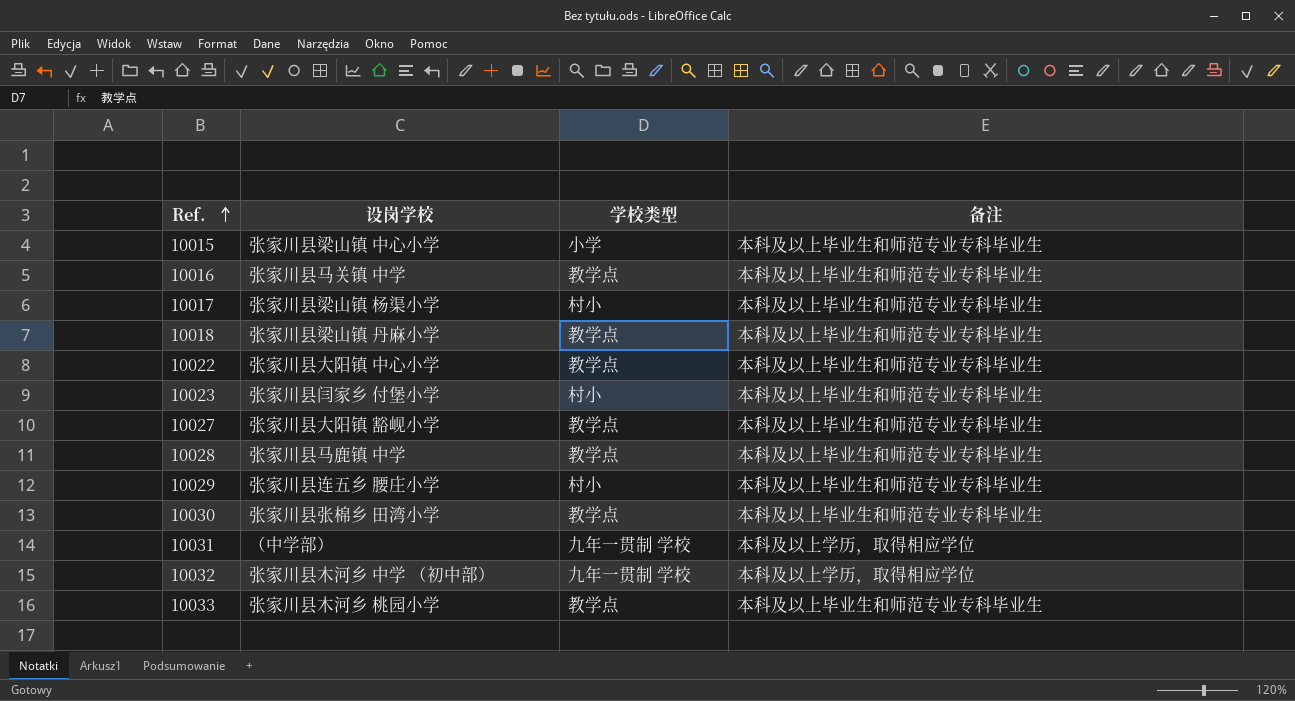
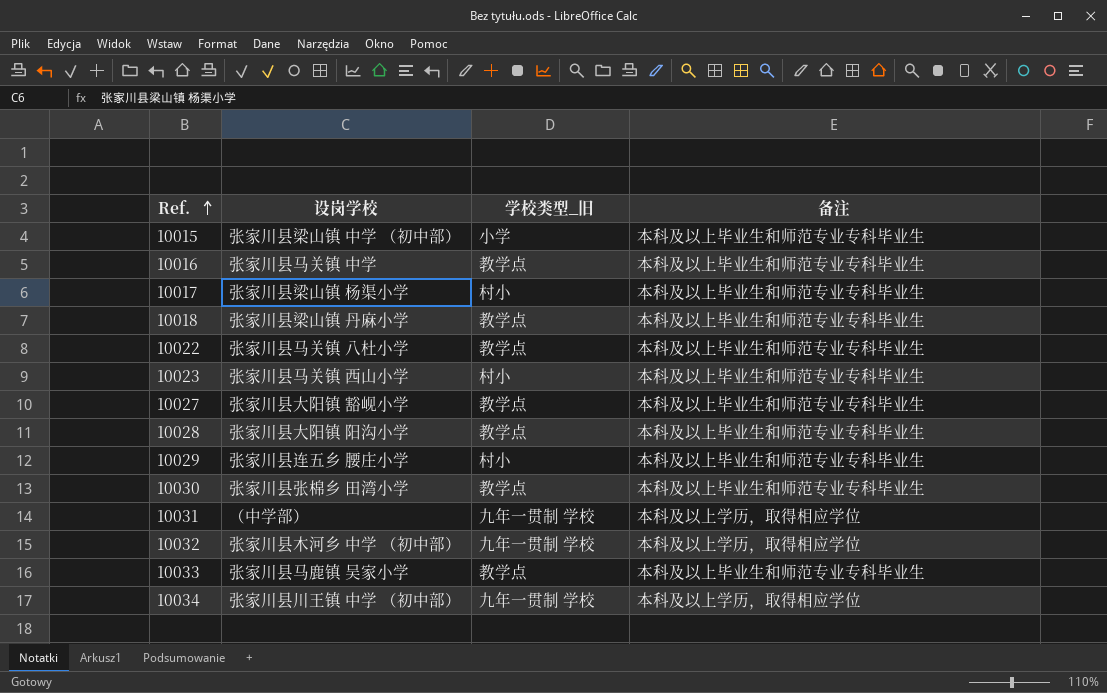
column name: 学校类型 -> 学校类型_旧
10015 | 设岗学校: 张家川县梁山镇 中心小学 -> 张家川县梁山镇 中学 （初中部）
10022 | 设岗学校: 张家川县大阳镇 中心小学 -> 张家川县马关镇 八杜小学
10023 | 设岗学校: 张家川县闫家乡 付堡小学 -> 张家川县马关镇 西山小学
10028 | 设岗学校: 张家川县马鹿镇 中学 -> 张家川县大阳镇 阳沟小学
10033 | 设岗学校: 张家川县木河乡 桃园小学 -> 张家川县马鹿镇 吴家小学
row 10034: none -> 张家川县川王镇 中学 （初中部） | 九年一贯制 学校 | 本科及以上学历，取得相应学位

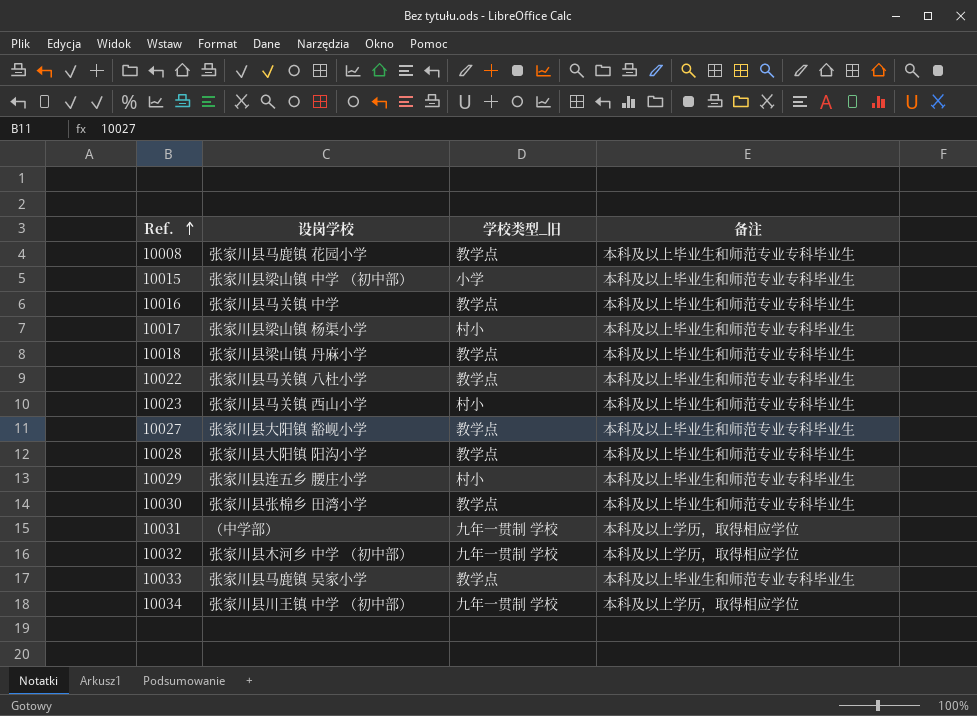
row 10008: none -> 张家川县马鹿镇 花园小学 | 教学点 | 本科及以上毕业生和师范专业专科毕业生

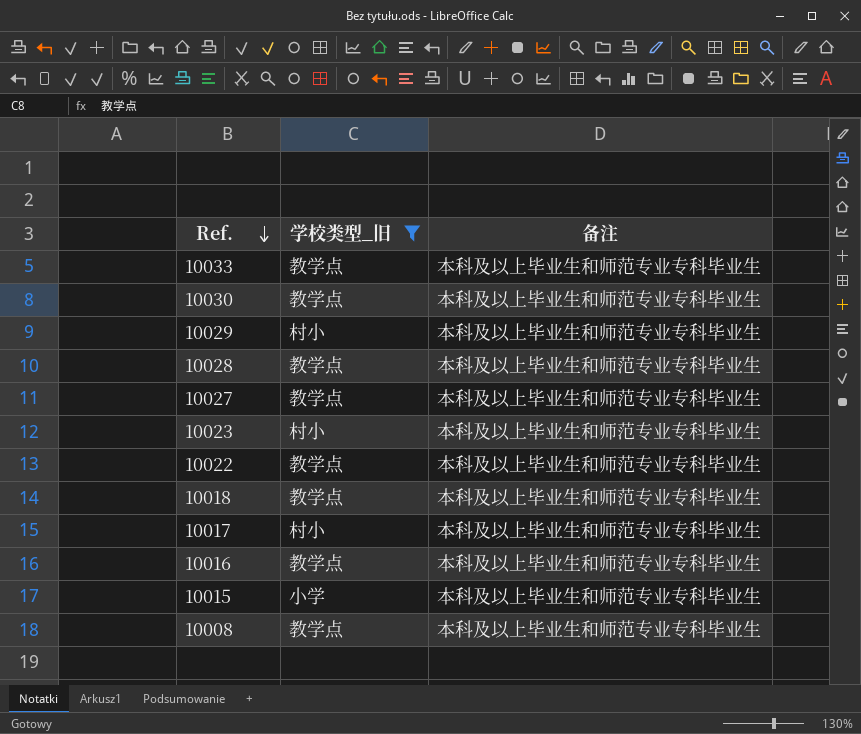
filter: none -> 学校类型_旧 != 九年一贯制 学校
row order: Ref. ascending -> Ref. descending
column 设岗学校 | position: 2 -> none

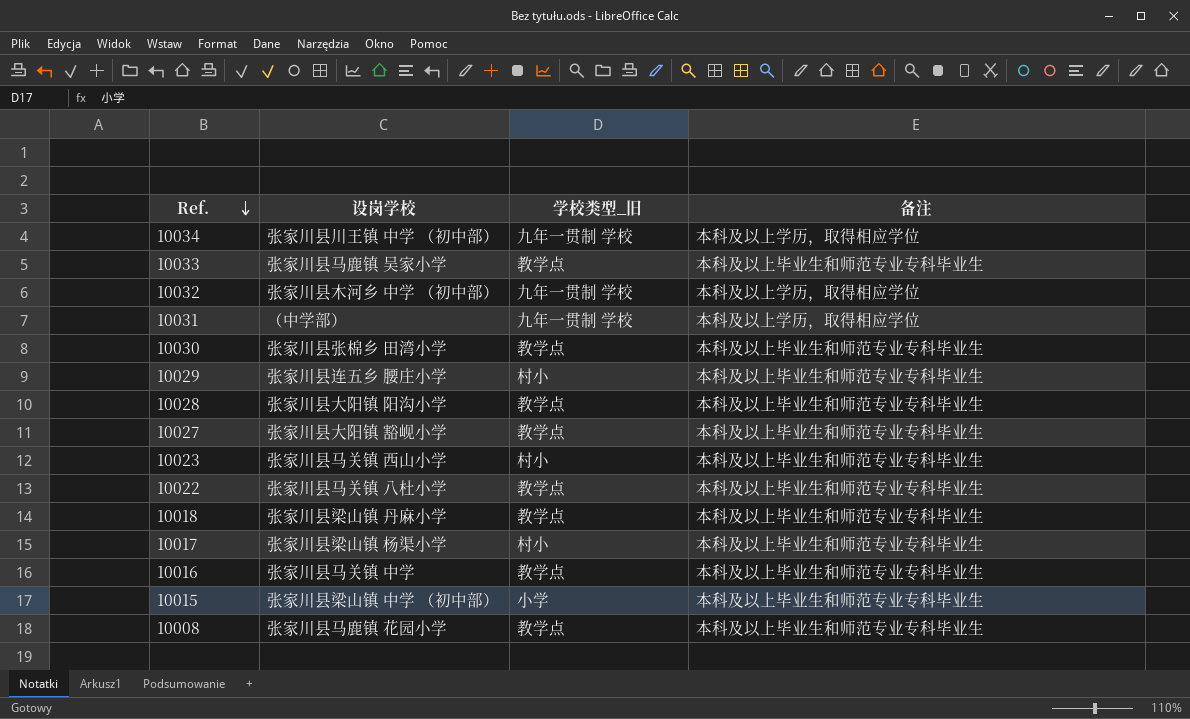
filter: 学校类型_旧 != 九年一贯制 学校 -> none
column 设岗学校 | position: none -> 2

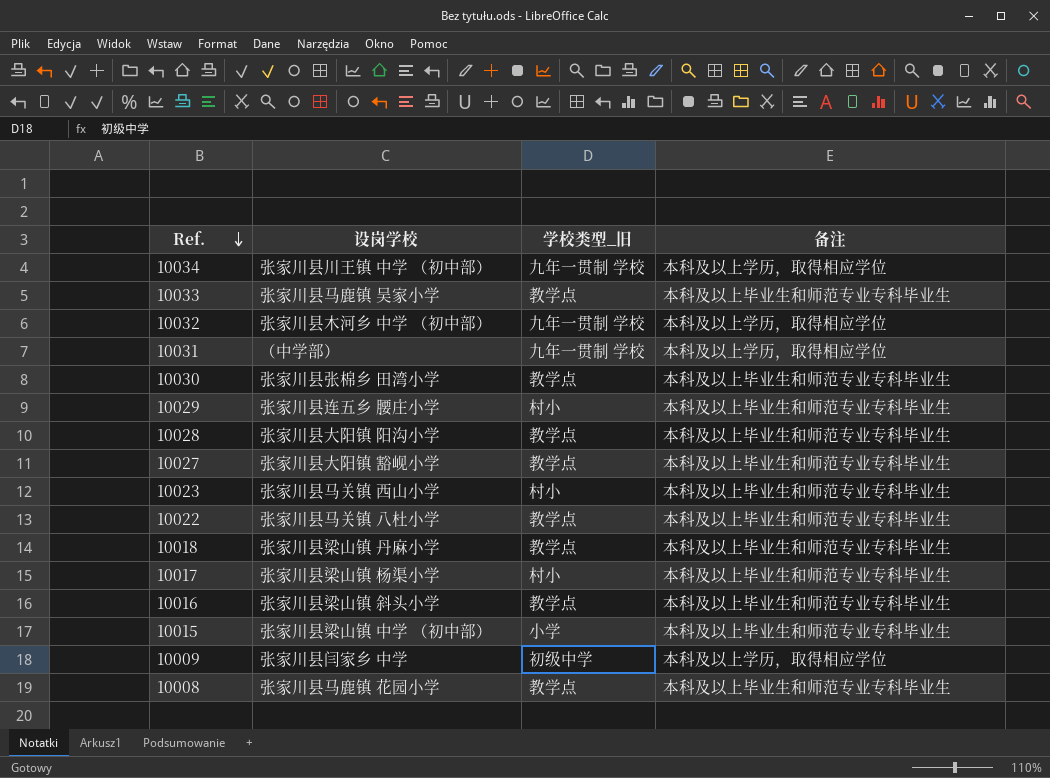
10016 | 设岗学校: 张家川县马关镇 中学 -> 张家川县梁山镇 斜头小学
row 10009: none -> 张家川县闫家乡 中学 | 初级中学 | 本科及以上学历，取得相应学位

